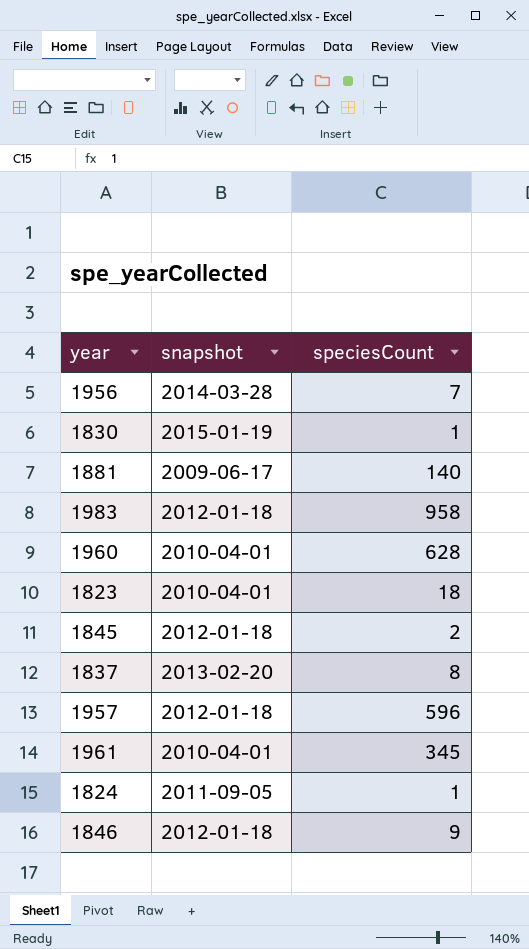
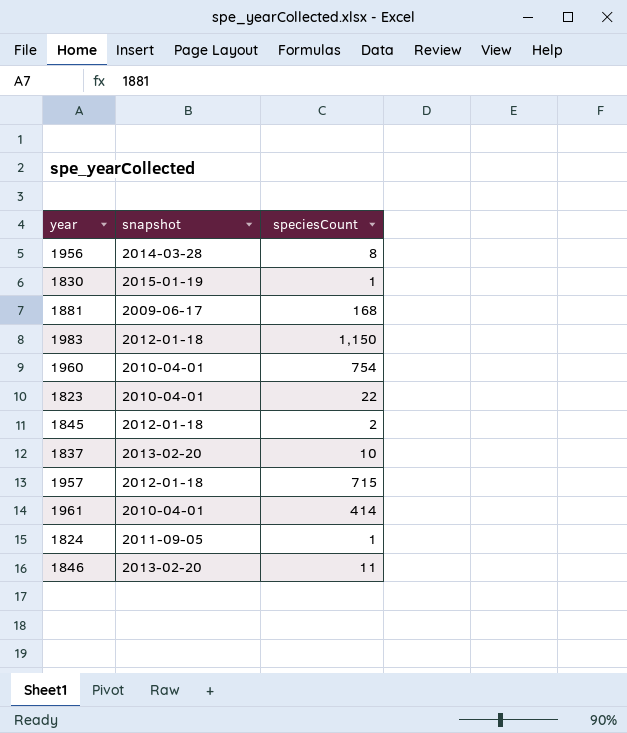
1956 | speciesCount: 7 -> 8
1881 | speciesCount: 140 -> 168
1983 | speciesCount: 958 -> 1,150
1960 | speciesCount: 628 -> 754
1823 | speciesCount: 18 -> 22
1837 | speciesCount: 8 -> 10
1957 | speciesCount: 596 -> 715
1961 | speciesCount: 345 -> 414
1846 | snapshot: 2012-01-18 -> 2013-02-20
1846 | speciesCount: 9 -> 11

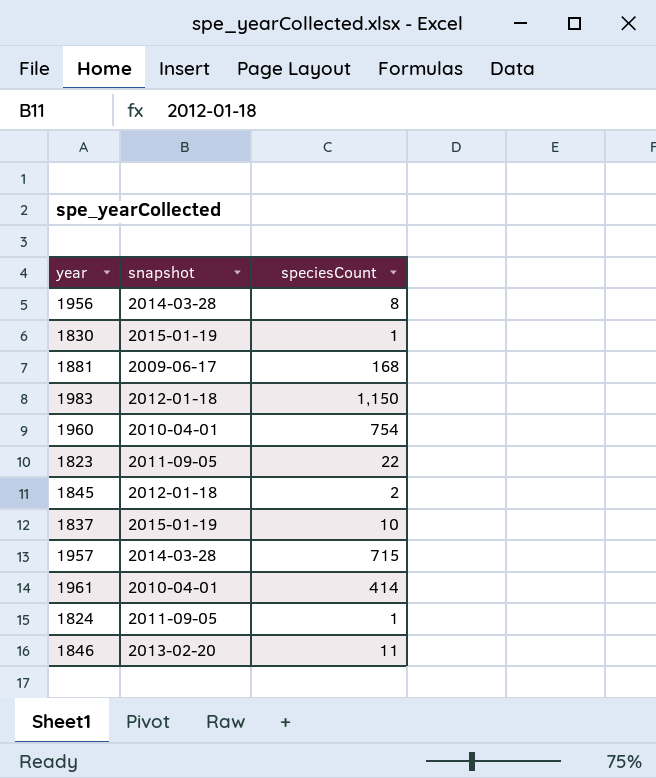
1823 | snapshot: 2010-04-01 -> 2011-09-05
1837 | snapshot: 2013-02-20 -> 2015-01-19
1957 | snapshot: 2012-01-18 -> 2014-03-28

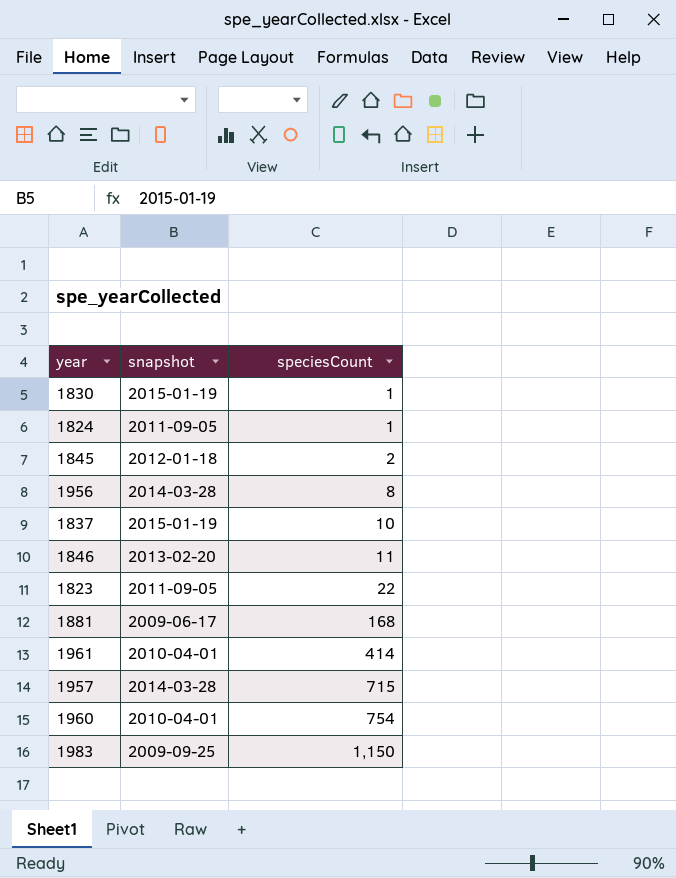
row order: none -> speciesCount ascending
1983 | snapshot: 2012-01-18 -> 2009-09-25

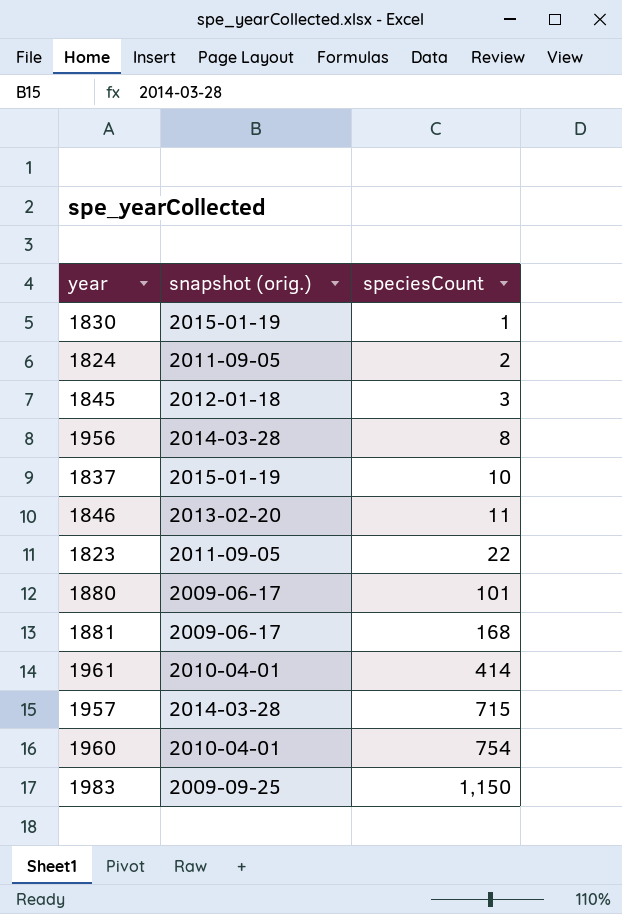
column name: snapshot -> snapshot (orig.)
1824 | speciesCount: 1 -> 2
1845 | speciesCount: 2 -> 3
row 1880: none -> 2009-06-17 | 101

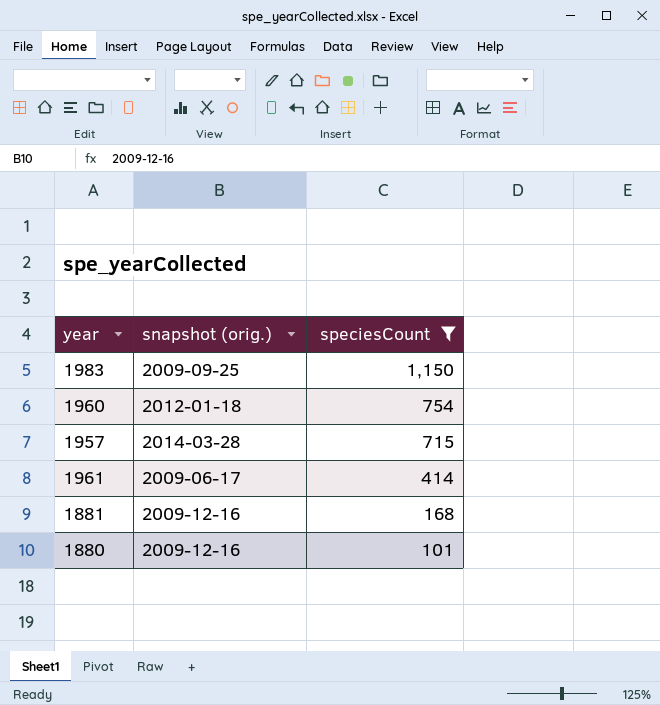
filter: none -> speciesCount >= 101
row order: speciesCount ascending -> speciesCount descending
1960 | snapshot (orig.): 2010-04-01 -> 2012-01-18
1961 | snapshot (orig.): 2010-04-01 -> 2009-06-17
1881 | snapshot (orig.): 2009-06-17 -> 2009-12-16
1880 | snapshot (orig.): 2009-06-17 -> 2009-12-16

